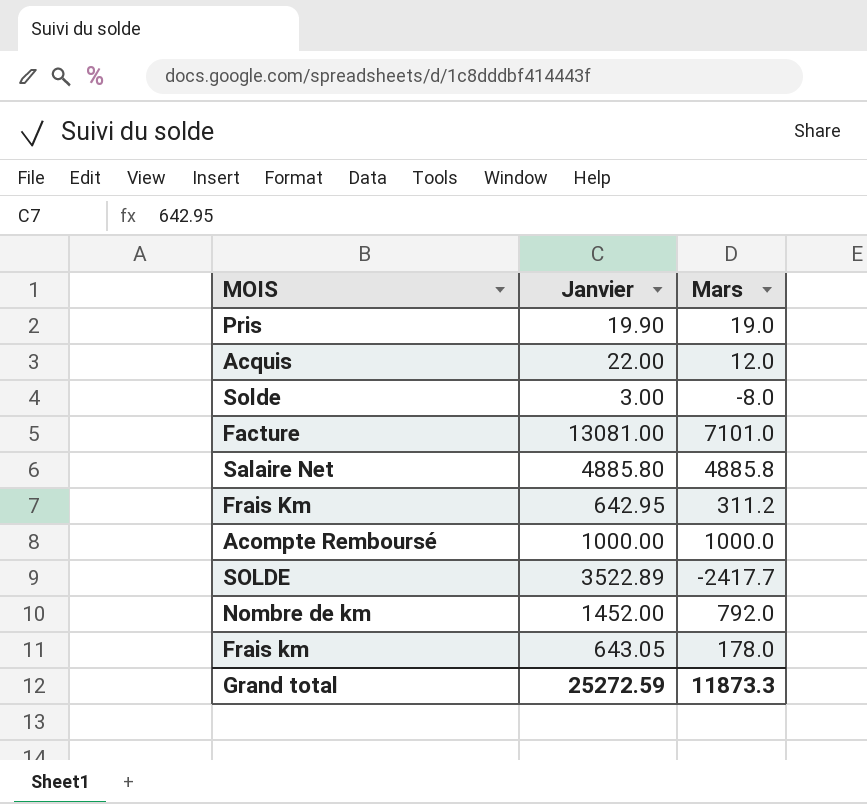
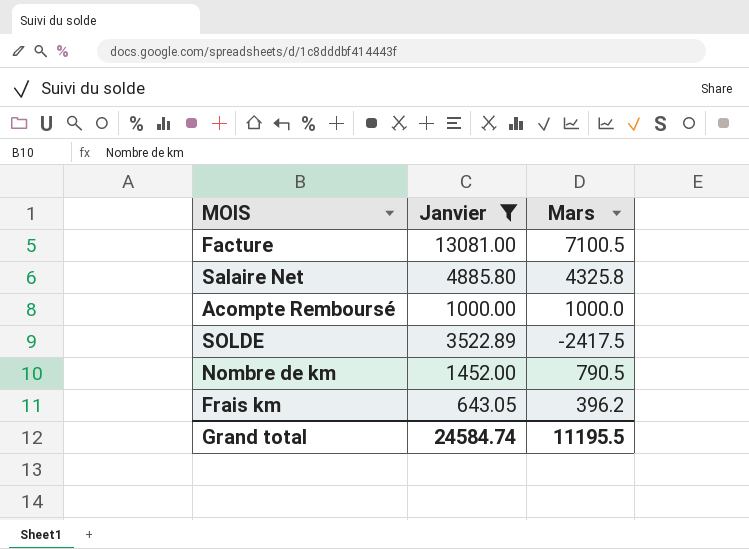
filter: none -> Janvier >= 643.05
Facture | Mars: 7101.0 -> 7100.5
Salaire Net | Mars: 4885.8 -> 4325.8
SOLDE | Mars: -2417.7 -> -2417.5
Nombre de km | Mars: 792.0 -> 790.5
Frais km | Mars: 178.0 -> 396.2
Grand total | Janvier: 25272.59 -> 24584.74
Grand total | Mars: 11873.3 -> 11195.5

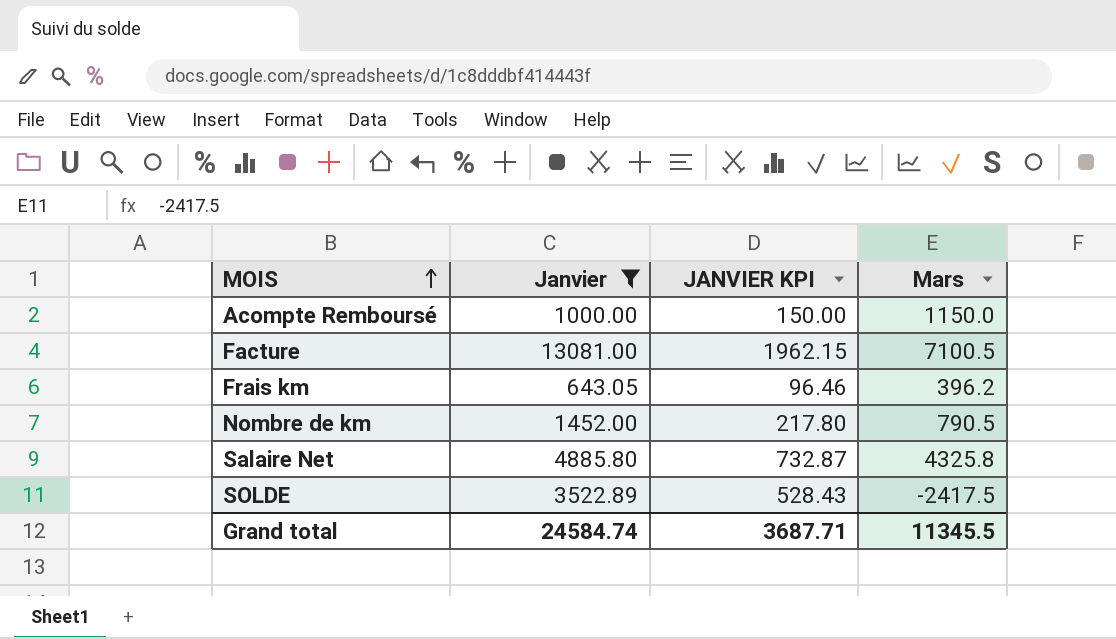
row order: none -> MOIS ascending
column JANVIER KPI | formula: none -> [Janvier] * 0.15
Acompte Remboursé | Mars: 1000.0 -> 1150.0
Grand total | Mars: 11195.5 -> 11345.5

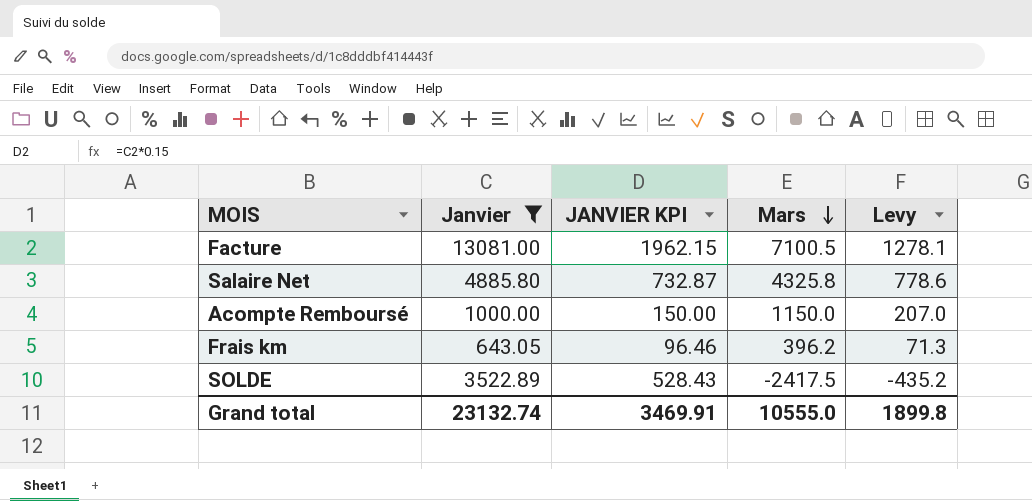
row order: MOIS ascending -> Mars descending
column Levy | formula: none -> [Mars] * 0.18
row Nombre de km: 1452.00 | 217.80 | 790.5 -> none
Grand total | Janvier: 24584.74 -> 23132.74
Grand total | JANVIER KPI: 3687.71 -> 3469.91
Grand total | Mars: 11345.5 -> 10555.0

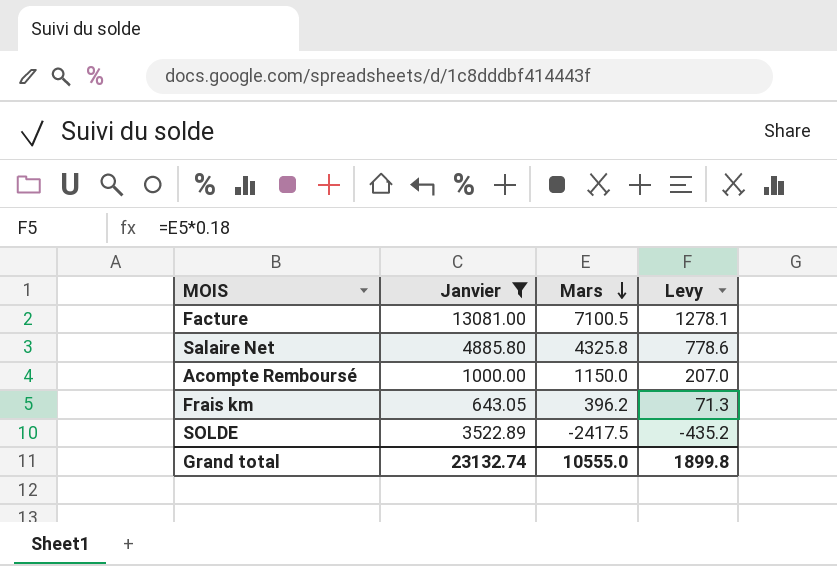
column JANVIER KPI | formula: [Janvier] * 0.15 -> none

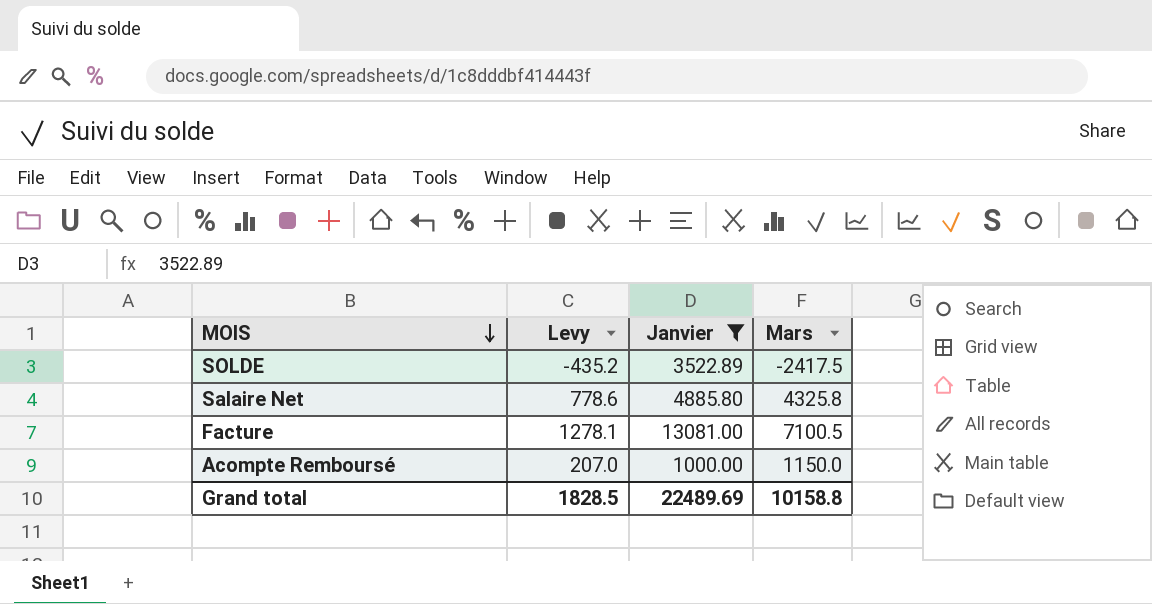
row order: Mars descending -> MOIS descending
column Levy | position: 4 -> 2
row Frais km: 643.05 | 396.2 | 71.3 -> none
Grand total | Levy: 1899.8 -> 1828.5
Grand total | Janvier: 23132.74 -> 22489.69
Grand total | Mars: 10555.0 -> 10158.8

